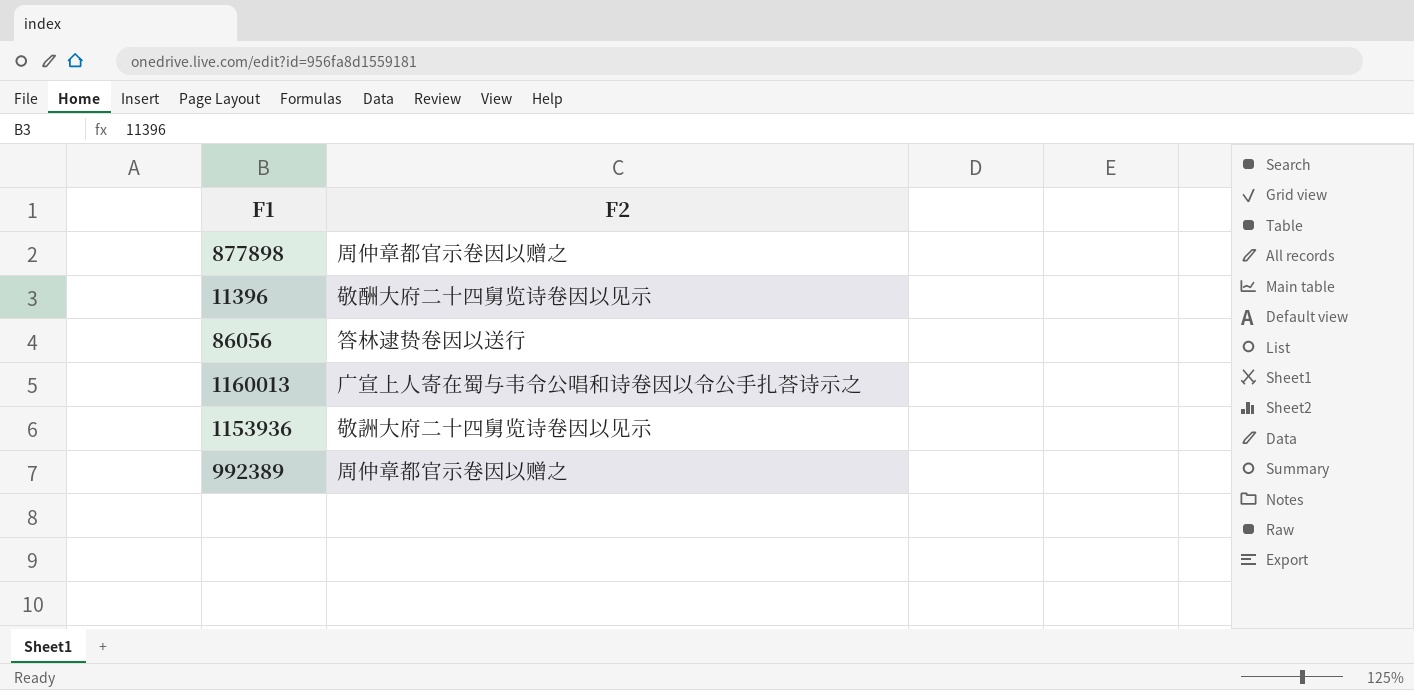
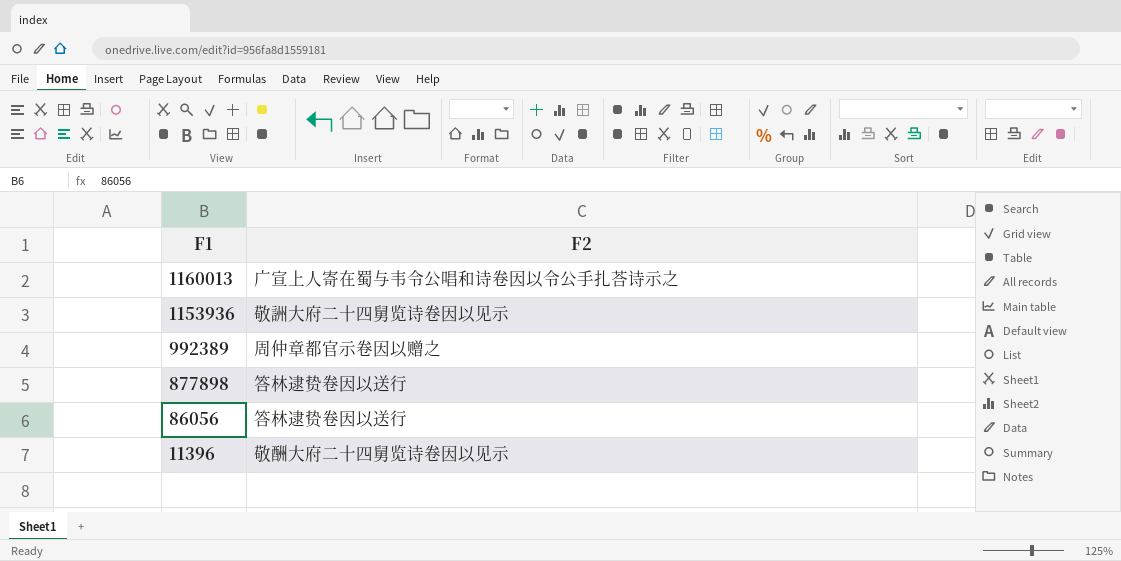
row order: none -> F1 descending
877898 | F2: 周仲章都官示卷因以赠之 -> 答林逮贽卷因以送行

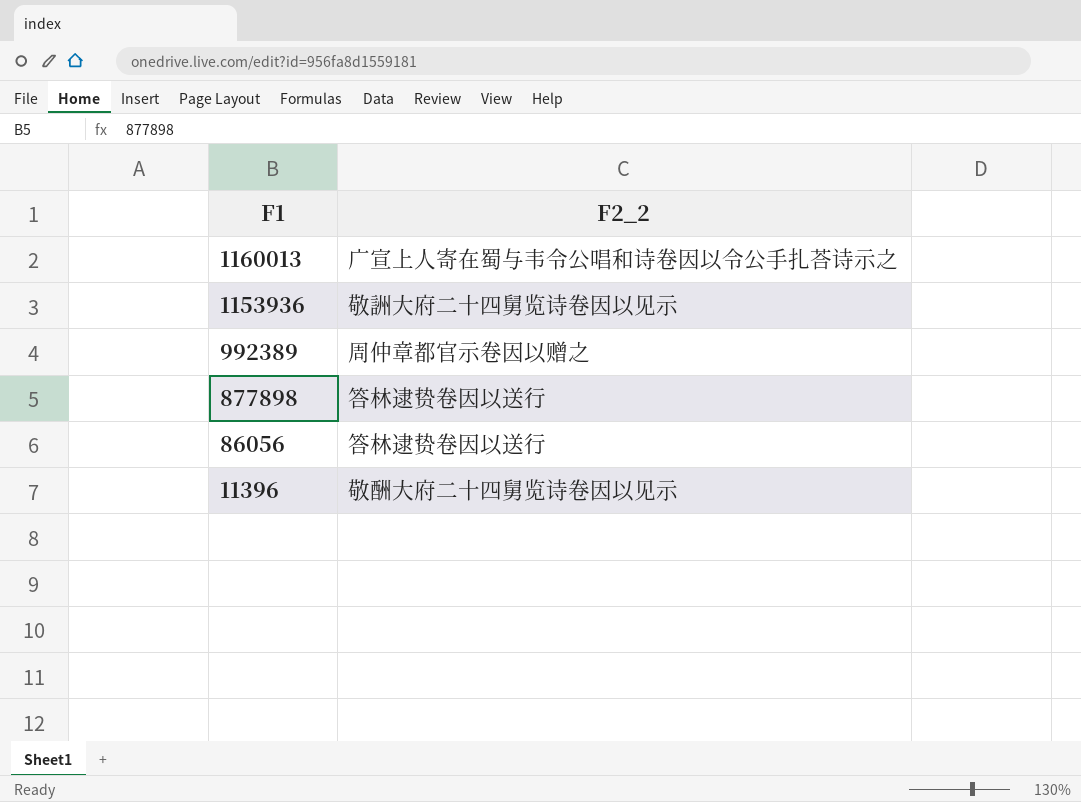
column name: F2 -> F2_2

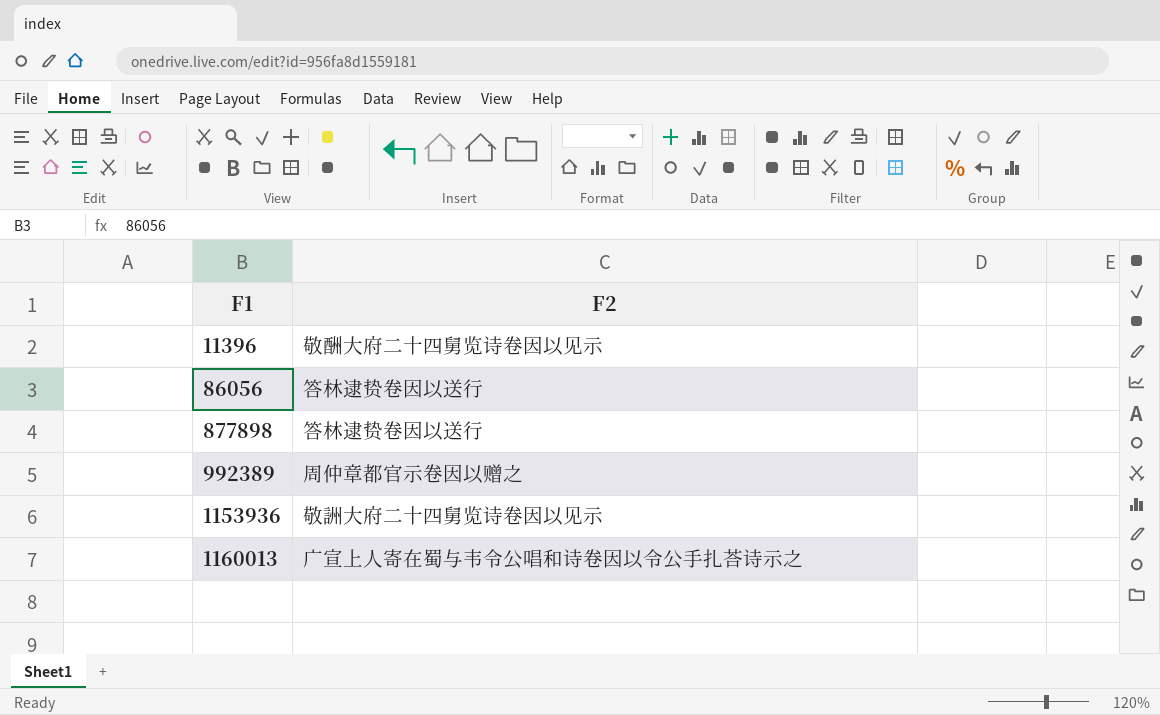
row order: F1 descending -> F1 ascending
column name: F2_2 -> F2

